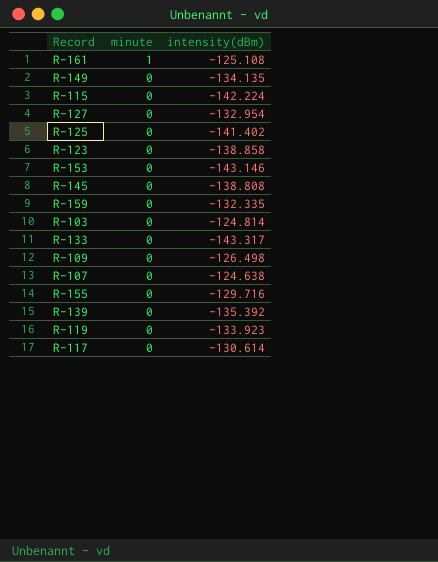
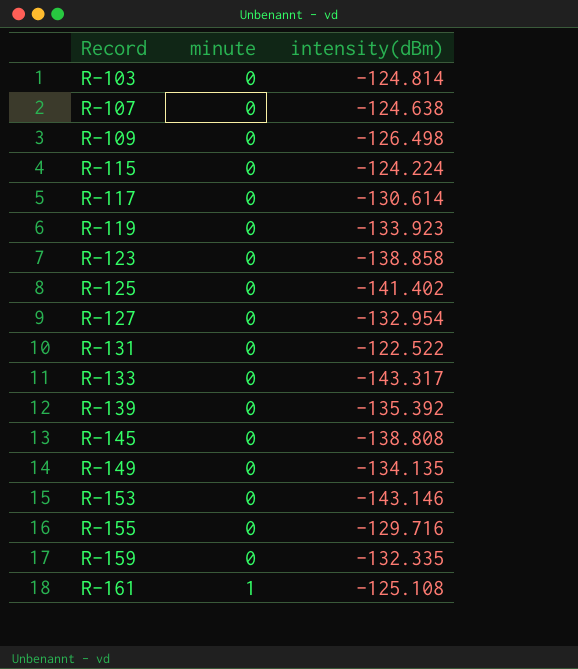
row order: minute descending -> Record ascending
R-115 | intensity(dBm): -142.224 -> -124.224
row R-131: none -> 0 | -122.522

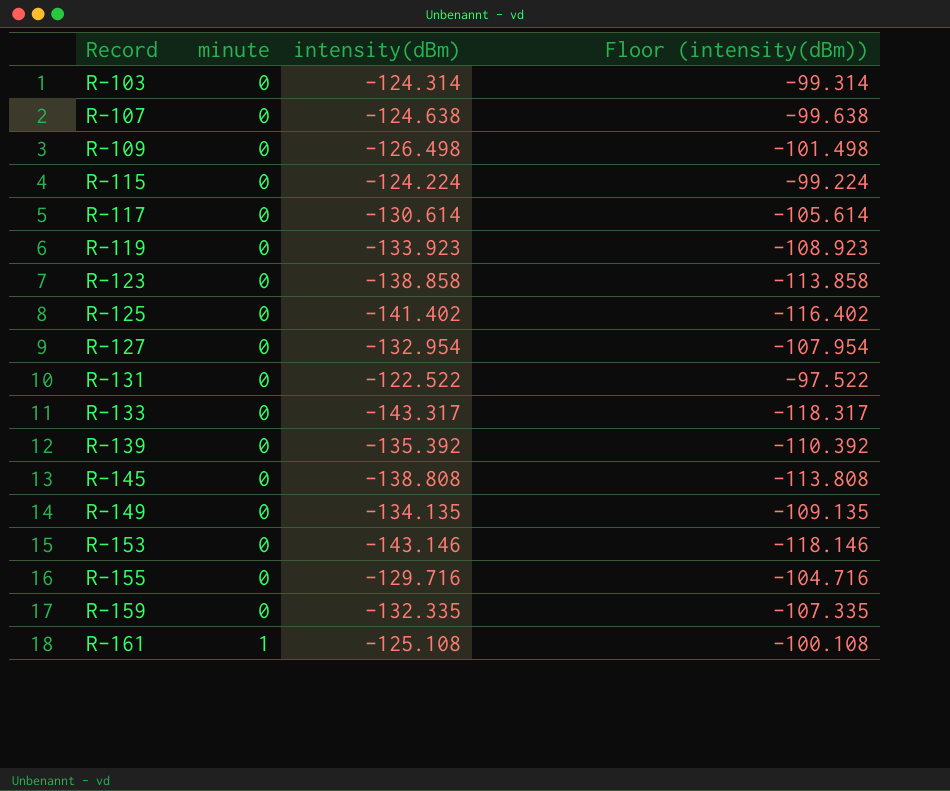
column Floor (intensity(dBm)) | formula: none -> [intensity(dBm)] + 25
R-103 | intensity(dBm): -124.814 -> -124.314

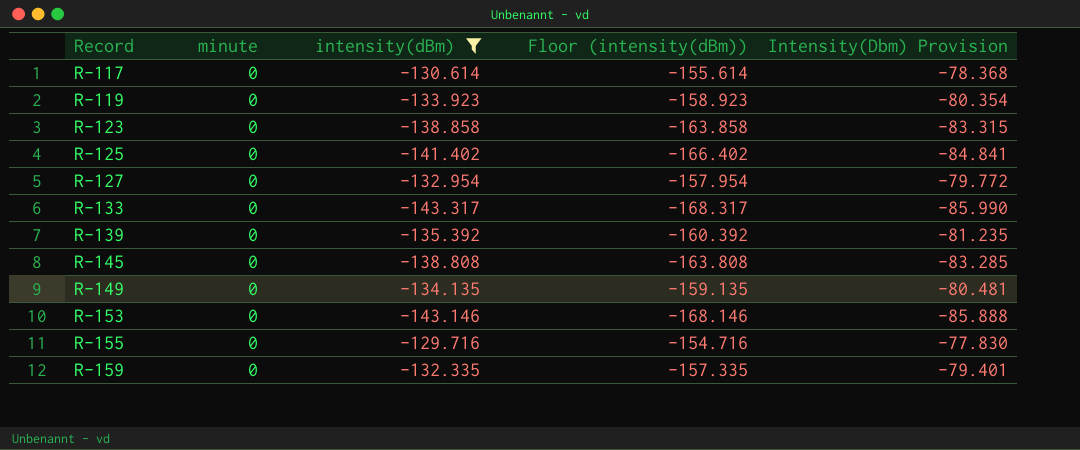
filter: none -> intensity(dBm) <= -129.716
column Floor (intensity(dBm)) | formula: [intensity(dBm)] + 25 -> [intensity(dBm)] - 25
column Intensity(Dbm) Provision | formula: none -> [intensity(dBm)] * 0.6

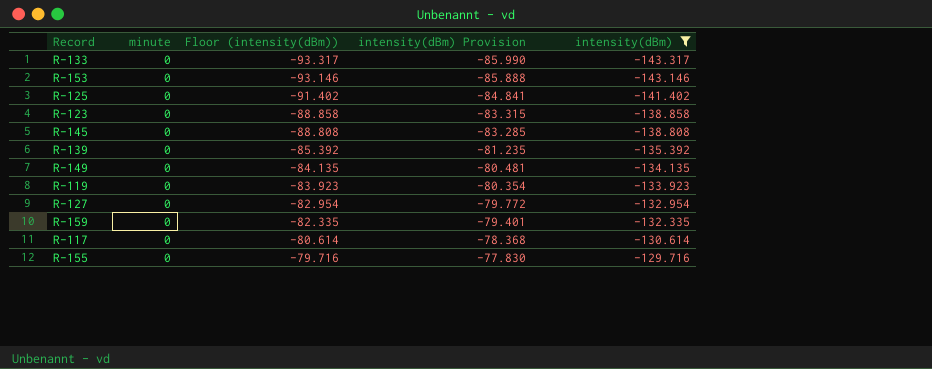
row order: Record ascending -> Floor (intensity(dBm)) ascending
column Floor (intensity(dBm)) | formula: [intensity(dBm)] - 25 -> [intensity(dBm)] + 50
column name: Intensity(Dbm) Provision -> intensity(dBm) Provision
column intensity(dBm) | position: 3 -> 5

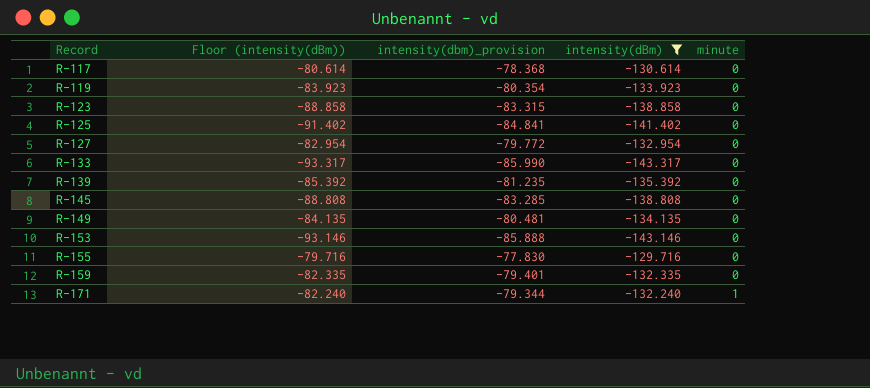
row order: Floor (intensity(dBm)) ascending -> Record ascending
column name: intensity(dBm) Provision -> intensity(dbm)_provision
column minute | position: 2 -> 5
row R-171: none -> -82.240 | -79.344 | -132.240 | 1

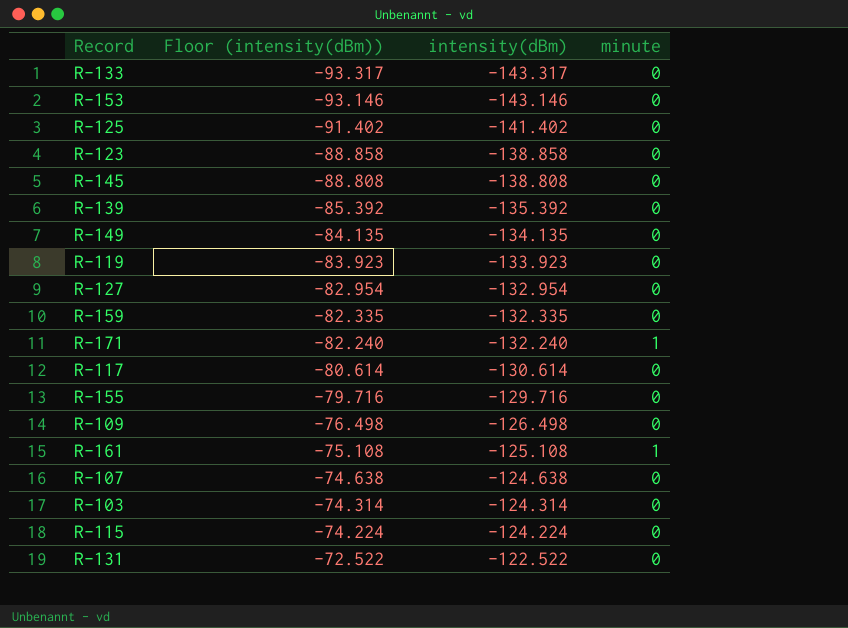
filter: intensity(dBm) <= -129.716 -> none
row order: Record ascending -> Floor (intensity(dBm)) ascending
column intensity(dbm)_provision | formula: [intensity(dBm)] * 0.6 -> none

